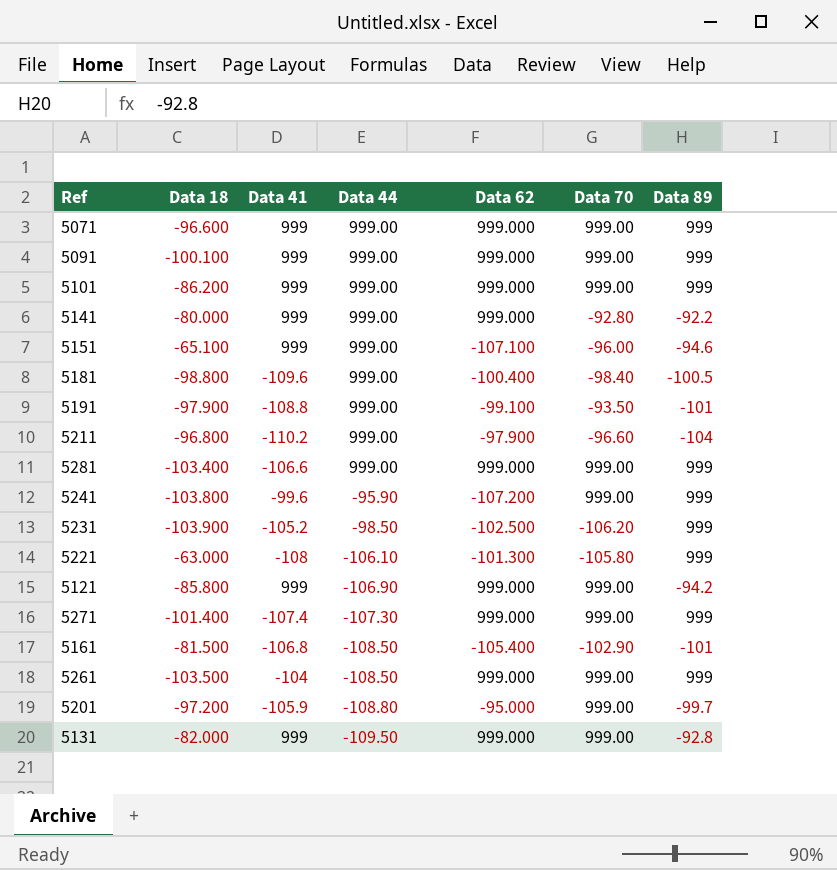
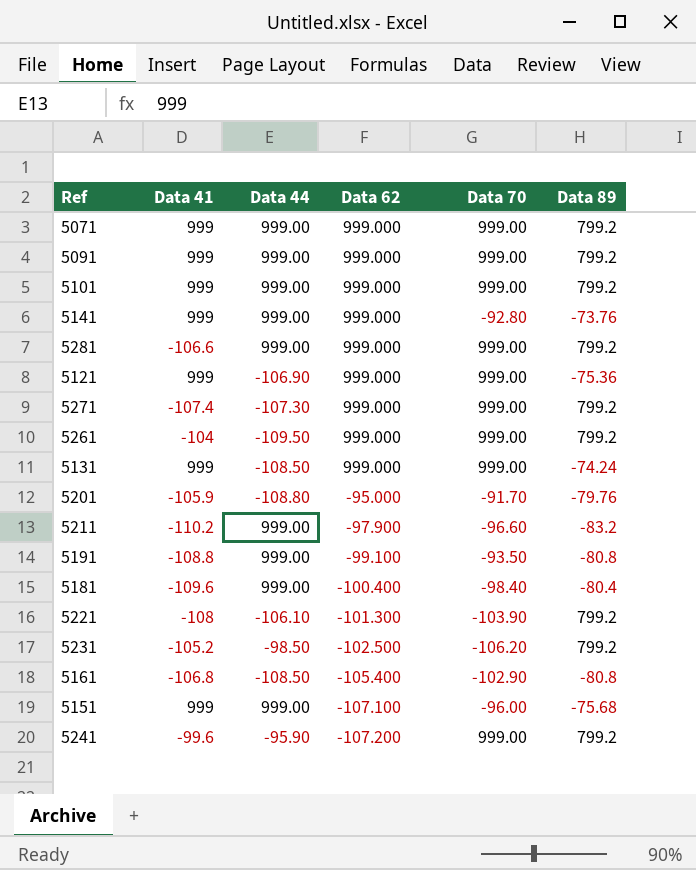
row order: Data 44 descending -> Data 62 descending
column Data 18 | position: 2 -> none
5071 | Data 89: 999 -> 799.2
5091 | Data 89: 999 -> 799.2
5101 | Data 89: 999 -> 799.2
5141 | Data 89: -92.2 -> -73.76
5281 | Data 89: 999 -> 799.2
5121 | Data 89: -94.2 -> -75.36
5271 | Data 89: 999 -> 799.2
5261 | Data 44: -108.50 -> -109.50
5261 | Data 89: 999 -> 799.2
5131 | Data 44: -109.50 -> -108.50
5131 | Data 89: -92.8 -> -74.24
5201 | Data 70: 999.00 -> -91.70
5201 | Data 89: -99.7 -> -79.76
5211 | Data 89: -104 -> -83.2
5191 | Data 89: -101 -> -80.8
5181 | Data 89: -100.5 -> -80.4
5221 | Data 70: -105.80 -> -103.90
5221 | Data 89: 999 -> 799.2
5231 | Data 89: 999 -> 799.2
5161 | Data 89: -101 -> -80.8
5151 | Data 89: -94.6 -> -75.68
5241 | Data 89: 999 -> 799.2

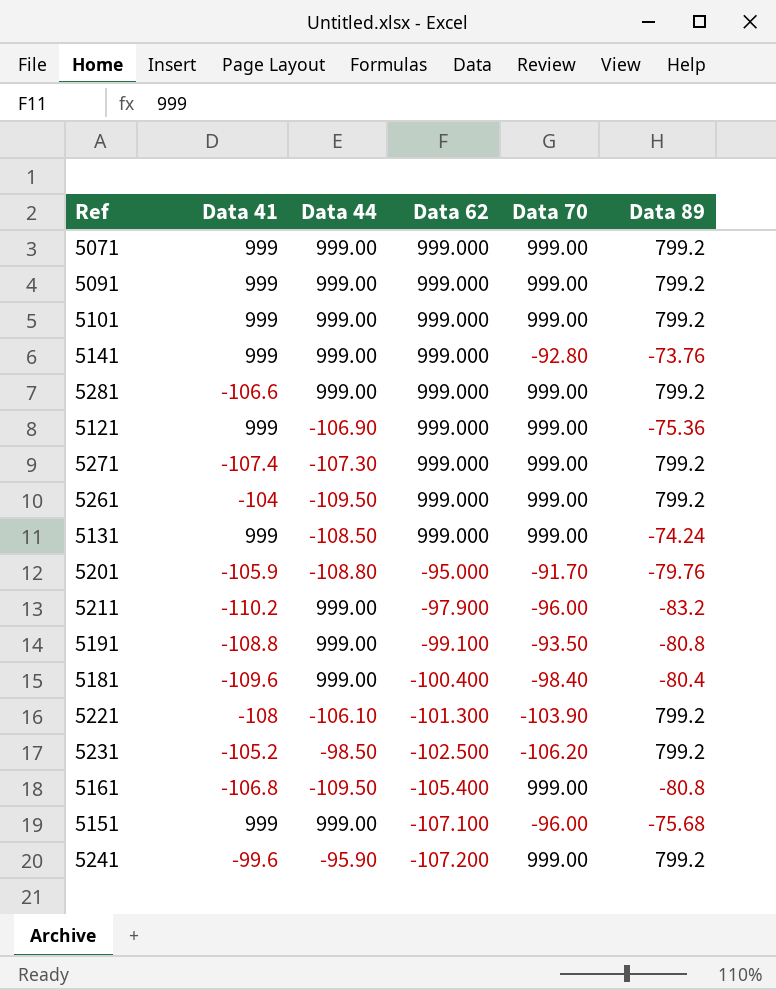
5211 | Data 70: -96.60 -> -96.00
5161 | Data 44: -108.50 -> -109.50
5161 | Data 70: -102.90 -> 999.00

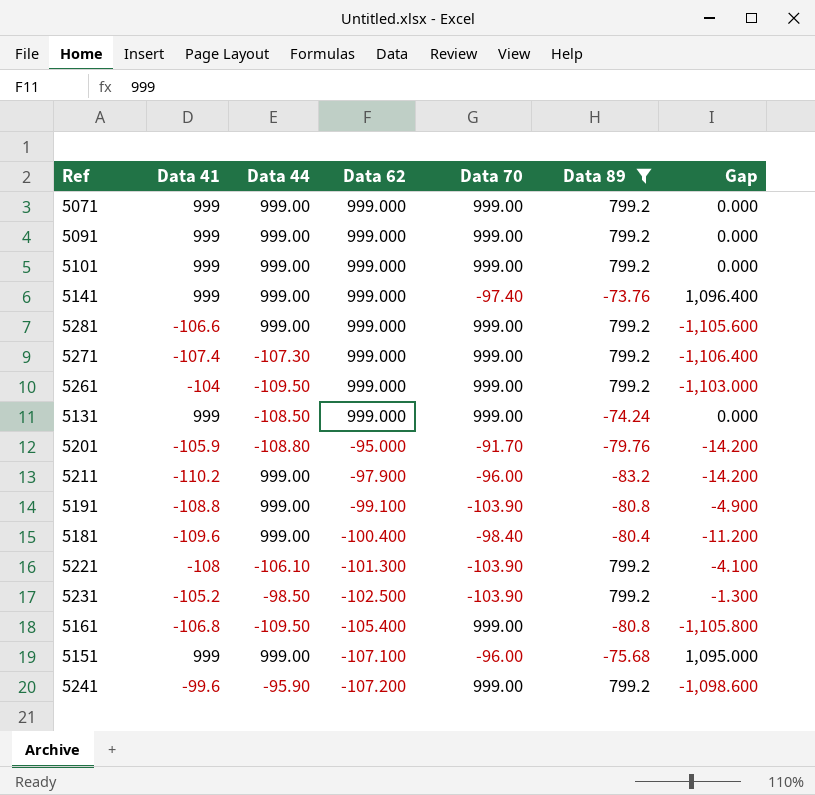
filter: none -> Data 89 != -75.36
column Gap | formula: none -> [Data 41] - [Data 70]
5141 | Data 70: -92.80 -> -97.40
5191 | Data 70: -93.50 -> -103.90
5231 | Data 70: -106.20 -> -103.90

